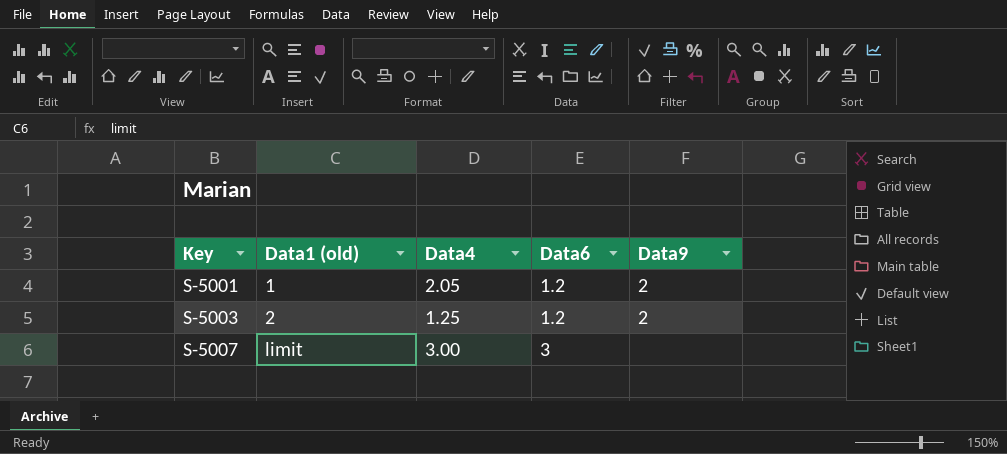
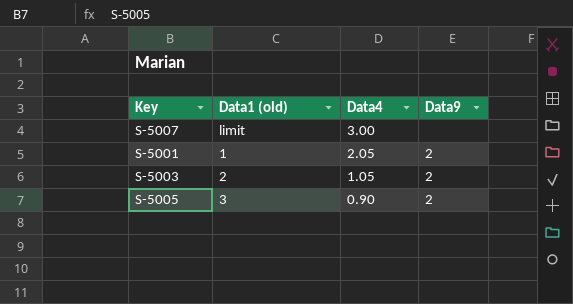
row order: Key ascending -> Data4 descending
column Data6 | position: 4 -> none
S-5003 | Data4: 1.25 -> 1.05
row S-5005: none -> 3 | 0.90 | 2

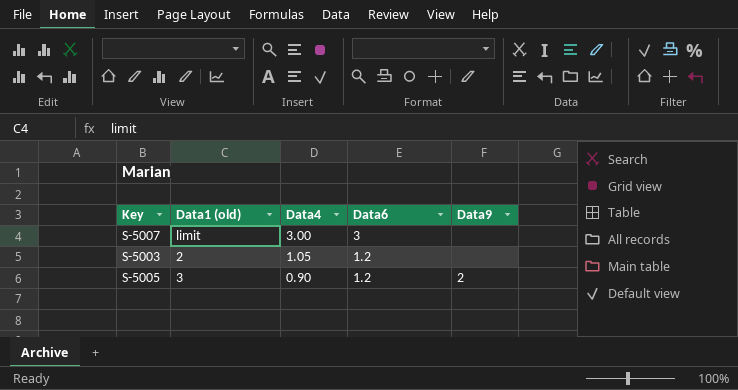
column Data6 | position: none -> 4
row S-5001: 1 | 2.05 | 2 -> none
S-5003 | Data9: 2 -> none

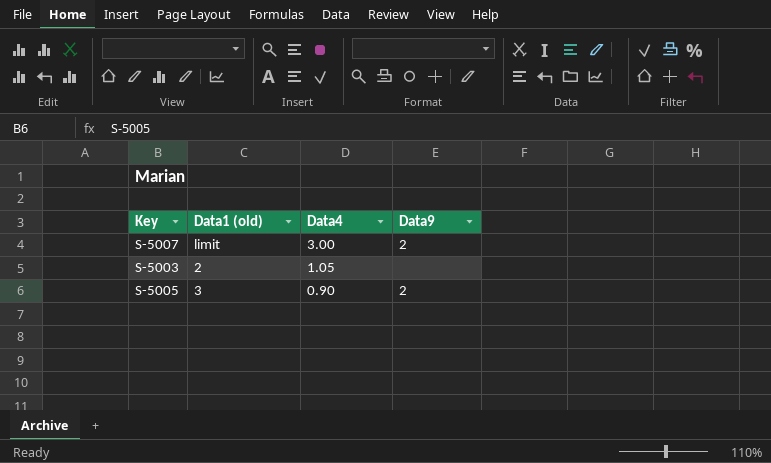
column Data6 | position: 4 -> none
S-5007 | Data9: none -> 2

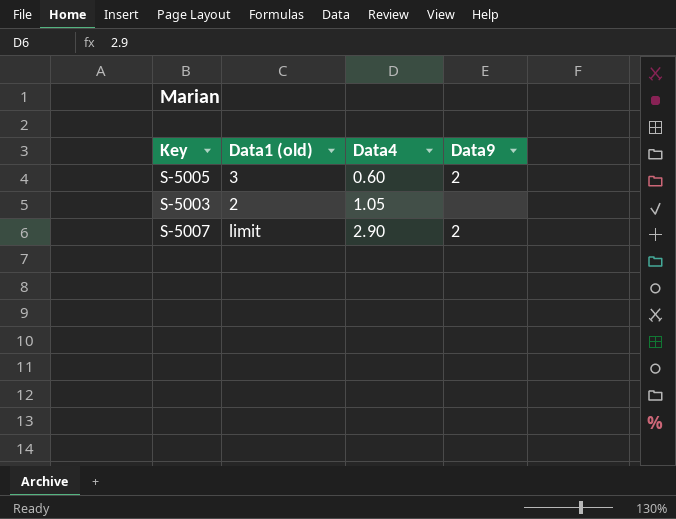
row order: Data4 descending -> Data4 ascending
S-5005 | Data4: 0.90 -> 0.60
S-5007 | Data4: 3.00 -> 2.90

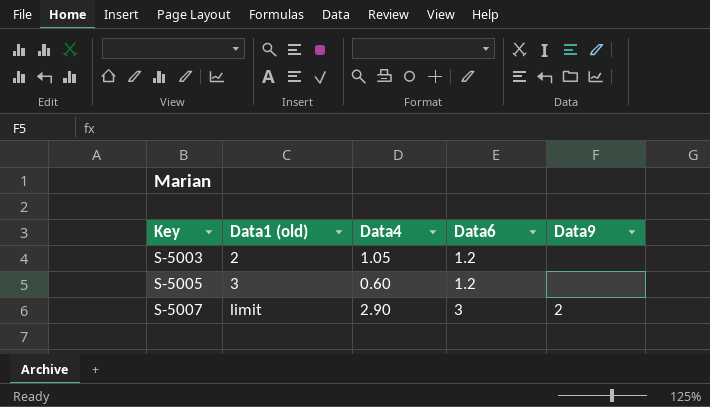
row order: Data4 ascending -> Key ascending
column Data6 | position: none -> 4
S-5005 | Data9: 2 -> none

